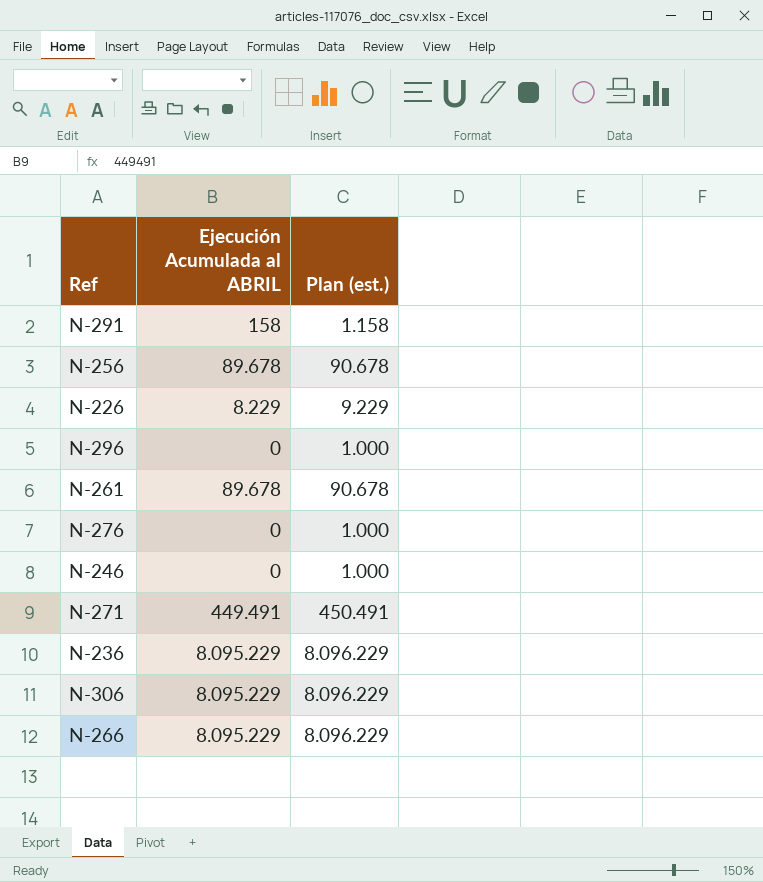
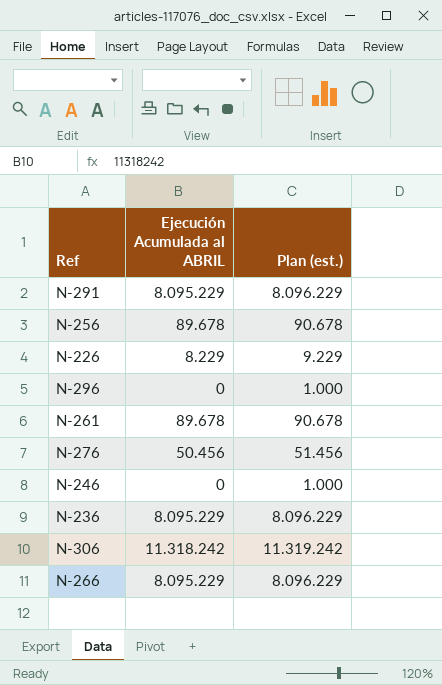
row N-271: 449.491 | 450.491 -> none
N-291 | Ejecución Acumulada al ABRIL: 158 -> 8.095.229
N-291 | Plan (est.): 1.158 -> 8.096.229
N-276 | Ejecución Acumulada al ABRIL: 0 -> 50.456
N-276 | Plan (est.): 1.000 -> 51.456
N-306 | Ejecución Acumulada al ABRIL: 8.095.229 -> 11.318.242
N-306 | Plan (est.): 8.096.229 -> 11.319.242

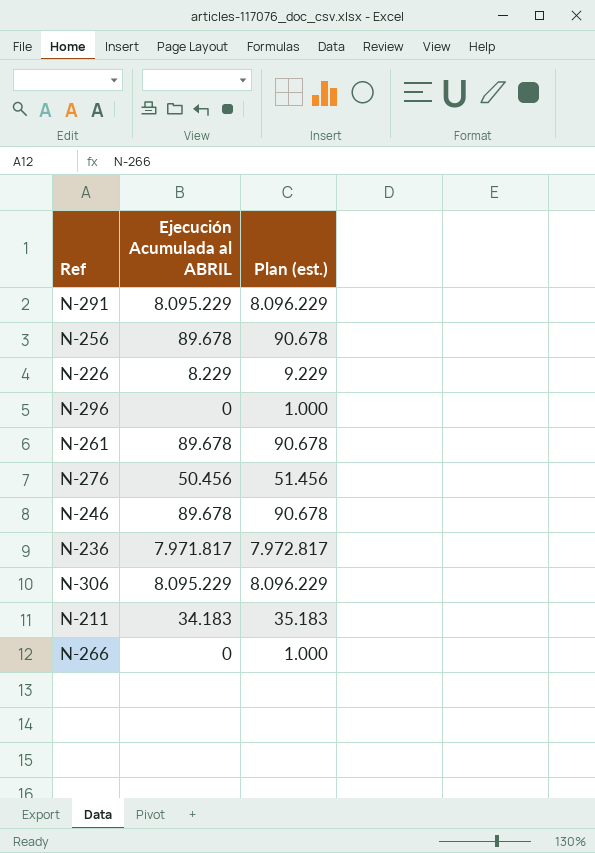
N-246 | Ejecución Acumulada al ABRIL: 0 -> 89.678
N-246 | Plan (est.): 1.000 -> 90.678
N-236 | Ejecución Acumulada al ABRIL: 8.095.229 -> 7.971.817
N-236 | Plan (est.): 8.096.229 -> 7.972.817
N-306 | Ejecución Acumulada al ABRIL: 11.318.242 -> 8.095.229
N-306 | Plan (est.): 11.319.242 -> 8.096.229
row N-211: none -> 34.183 | 35.183
N-266 | Ejecución Acumulada al ABRIL: 8.095.229 -> 0
N-266 | Plan (est.): 8.096.229 -> 1.000

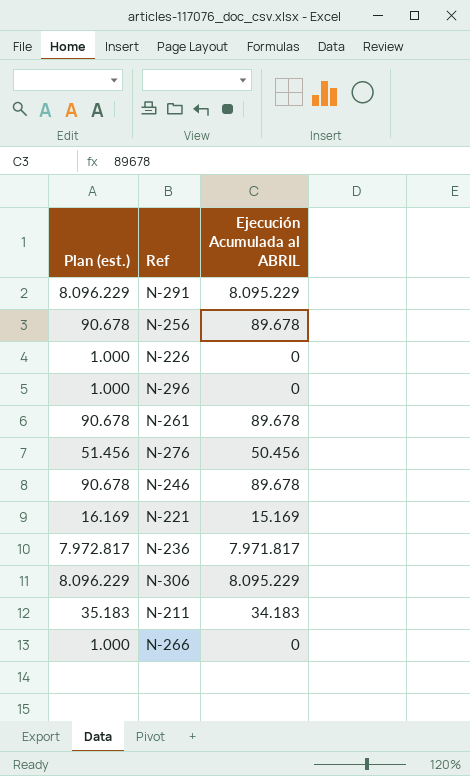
column Plan (est.) | position: 3 -> 1
N-226 | Plan (est.): 9.229 -> 1.000
N-226 | Ejecución Acumulada al ABRIL: 8.229 -> 0
row N-221: none -> 16.169 | 15.169

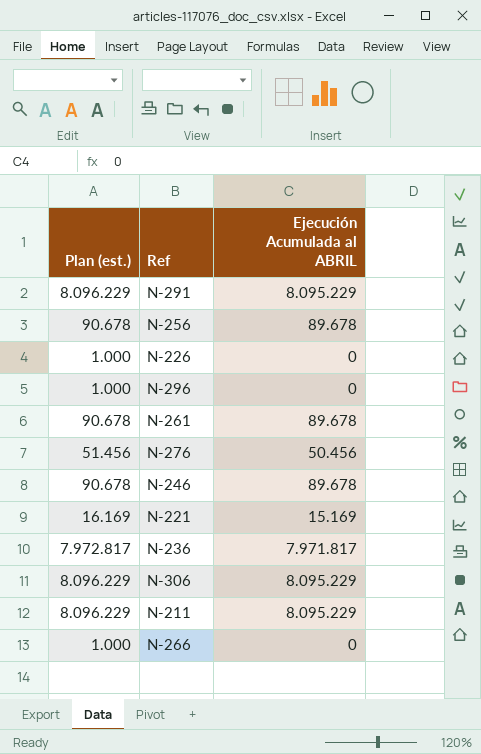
N-211 | Plan (est.): 35.183 -> 8.096.229
N-211 | Ejecución Acumulada al ABRIL: 34.183 -> 8.095.229

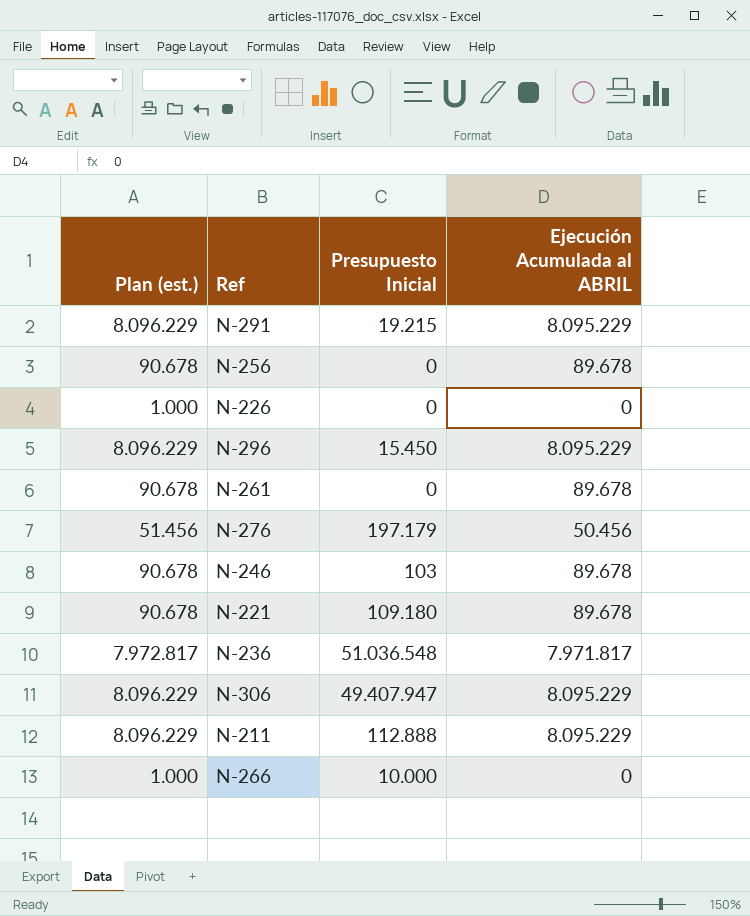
column Presupuesto Inicial | position: none -> 3
N-296 | Plan (est.): 1.000 -> 8.096.229
N-296 | Ejecución Acumulada al ABRIL: 0 -> 8.095.229
N-221 | Plan (est.): 16.169 -> 90.678
N-221 | Ejecución Acumulada al ABRIL: 15.169 -> 89.678

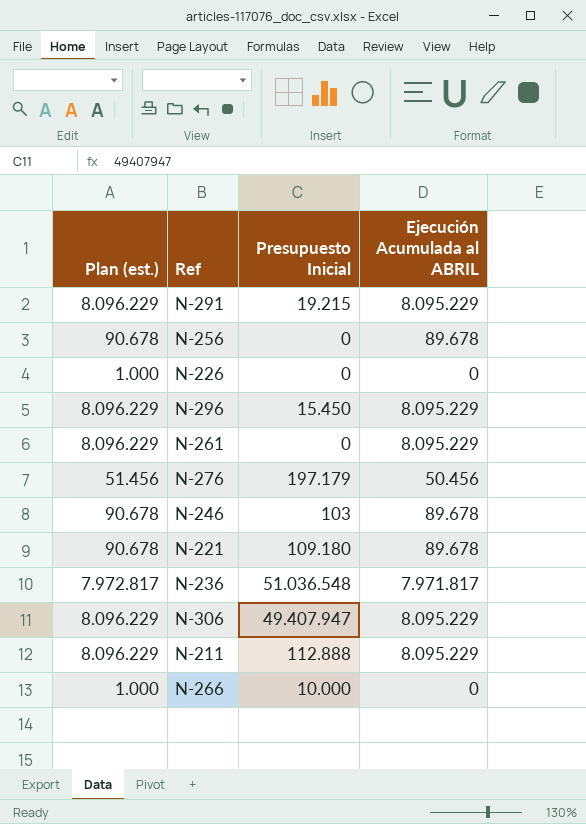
N-261 | Plan (est.): 90.678 -> 8.096.229
N-261 | Ejecución Acumulada al ABRIL: 89.678 -> 8.095.229

